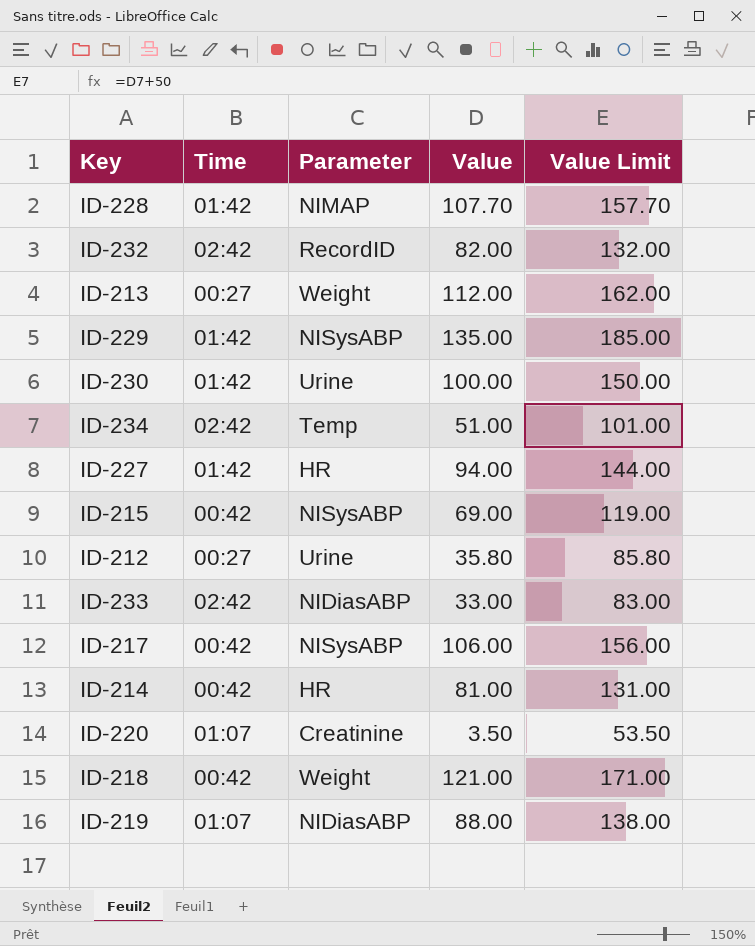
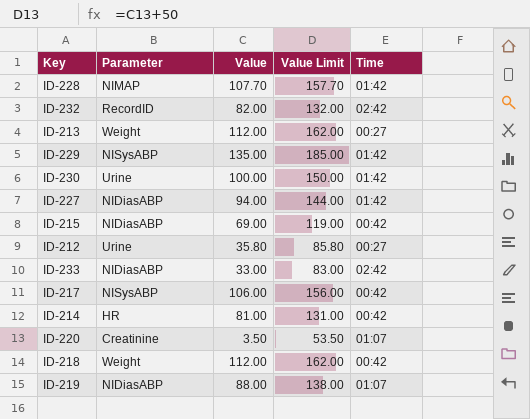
column Time | position: 2 -> 5
row ID-234: 02:42 | Temp | 51.00 | 101.00 -> none
ID-227 | Parameter: HR -> NIDiasABP
ID-215 | Parameter: NISysABP -> NIDiasABP
ID-218 | Value: 121.00 -> 112.00
ID-218 | Value Limit: 171.00 -> 162.00

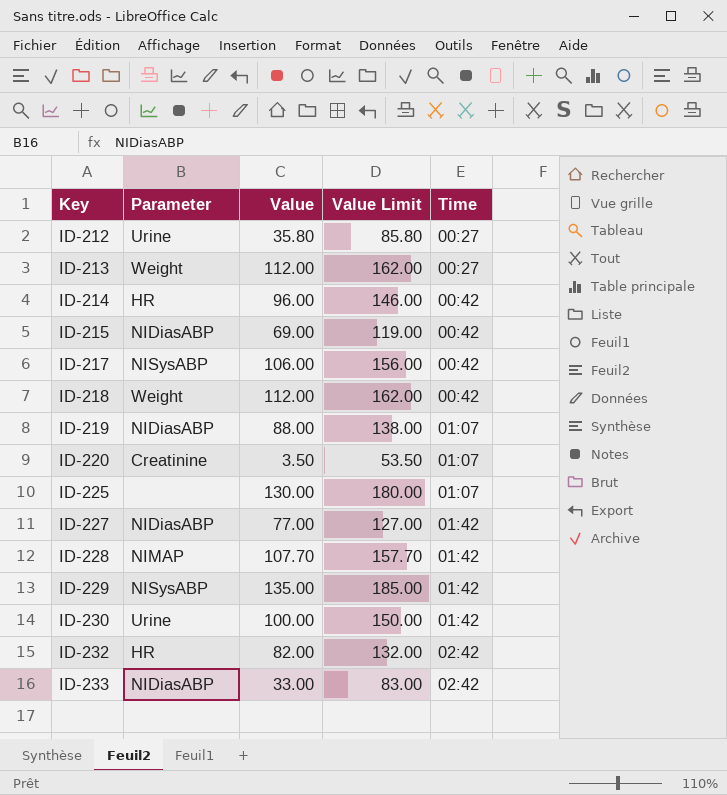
row order: none -> Key ascending
ID-214 | Value: 81.00 -> 96.00
ID-214 | Value Limit: 131.00 -> 146.00
row ID-225: none -> none | 130.00 | 180.00 | 01:07
ID-227 | Value: 94.00 -> 77.00
ID-227 | Value Limit: 144.00 -> 127.00
ID-232 | Parameter: RecordID -> HR

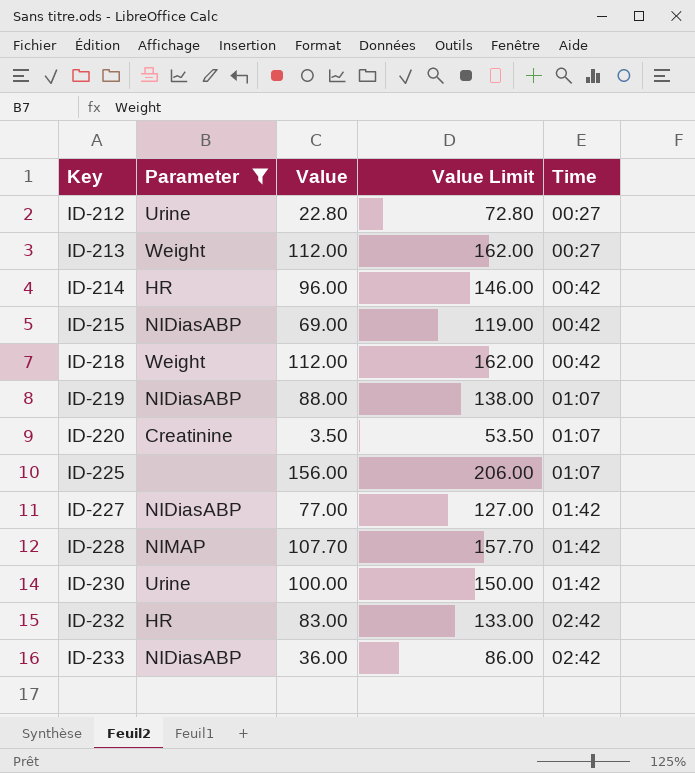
filter: none -> Parameter != NISysABP
ID-212 | Value: 35.80 -> 22.80
ID-212 | Value Limit: 85.80 -> 72.80
ID-225 | Value: 130.00 -> 156.00
ID-225 | Value Limit: 180.00 -> 206.00
ID-232 | Value: 82.00 -> 83.00
ID-232 | Value Limit: 132.00 -> 133.00
ID-233 | Value: 33.00 -> 36.00
ID-233 | Value Limit: 83.00 -> 86.00

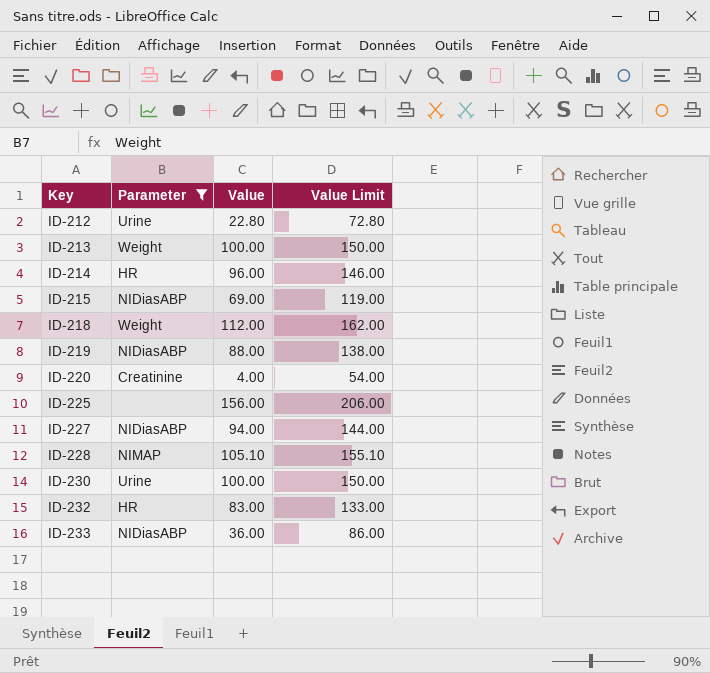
column Time | position: 5 -> none
ID-213 | Value: 112.00 -> 100.00
ID-213 | Value Limit: 162.00 -> 150.00
ID-220 | Value: 3.50 -> 4.00
ID-220 | Value Limit: 53.50 -> 54.00
ID-227 | Value: 77.00 -> 94.00
ID-227 | Value Limit: 127.00 -> 144.00
ID-228 | Value: 107.70 -> 105.10
ID-228 | Value Limit: 157.70 -> 155.10

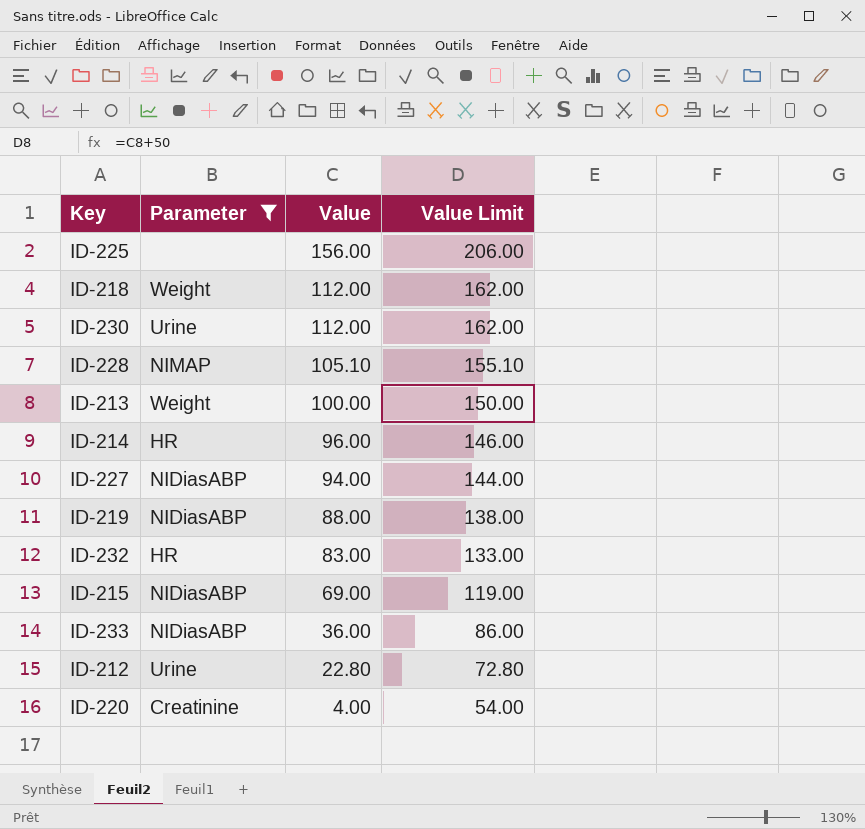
row order: Key ascending -> Value descending
ID-230 | Value: 100.00 -> 112.00
ID-230 | Value Limit: 150.00 -> 162.00

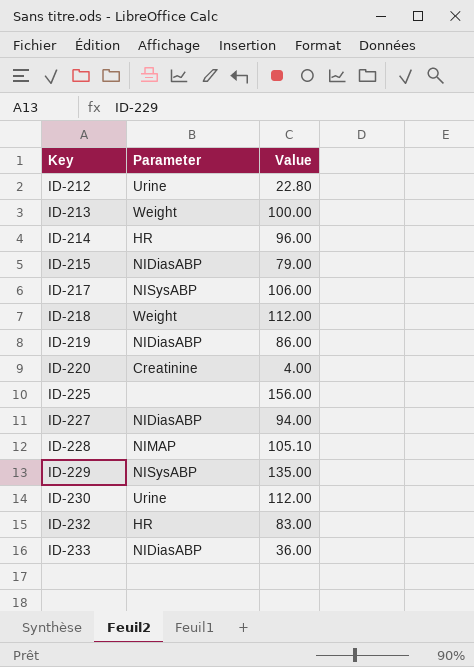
filter: Parameter != NISysABP -> none
row order: Value descending -> Key ascending
column Value Limit | formula: [Value] + 50 -> none
ID-215 | Value: 69.00 -> 79.00
ID-219 | Value: 88.00 -> 86.00

